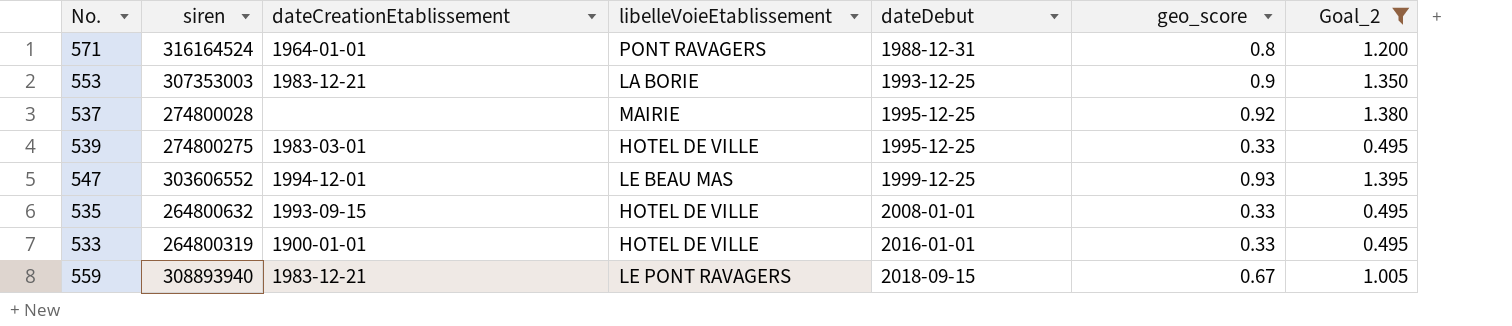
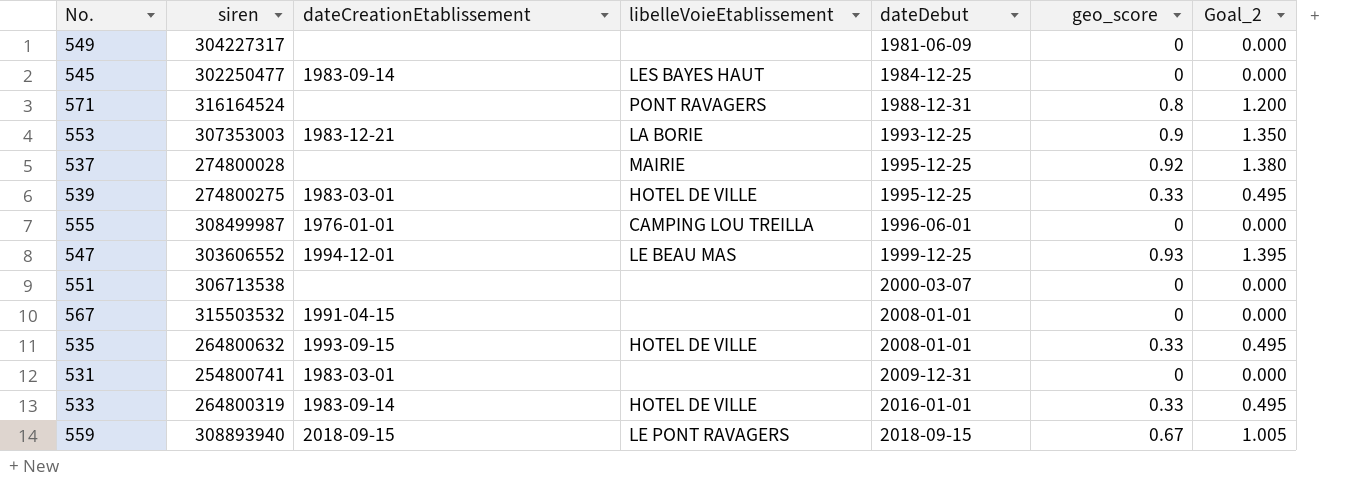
filter: Goal_2 != 0.000 -> none
571 | dateCreationEtablissement: 1964-01-01 -> none
533 | dateCreationEtablissement: 1900-01-01 -> 1983-09-14
559 | dateCreationEtablissement: 1983-12-21 -> 2018-09-15

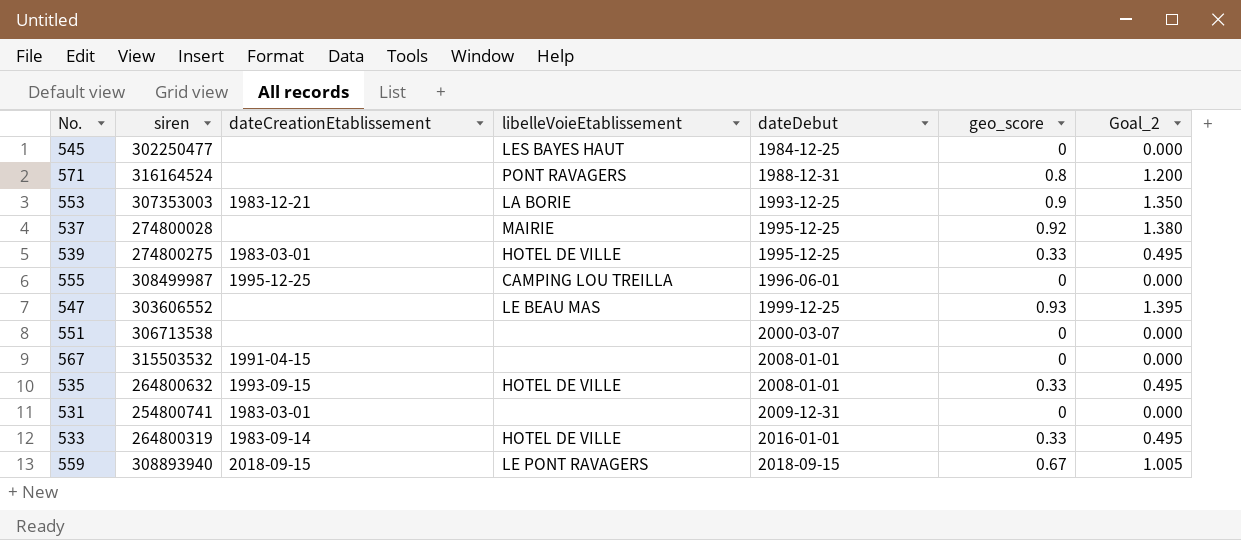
row 549: 304227317 | none | none | 1981-06-09 | 0 | 0.000 -> none
545 | dateCreationEtablissement: 1983-09-14 -> none
555 | dateCreationEtablissement: 1976-01-01 -> 1995-12-25
547 | dateCreationEtablissement: 1994-12-01 -> none

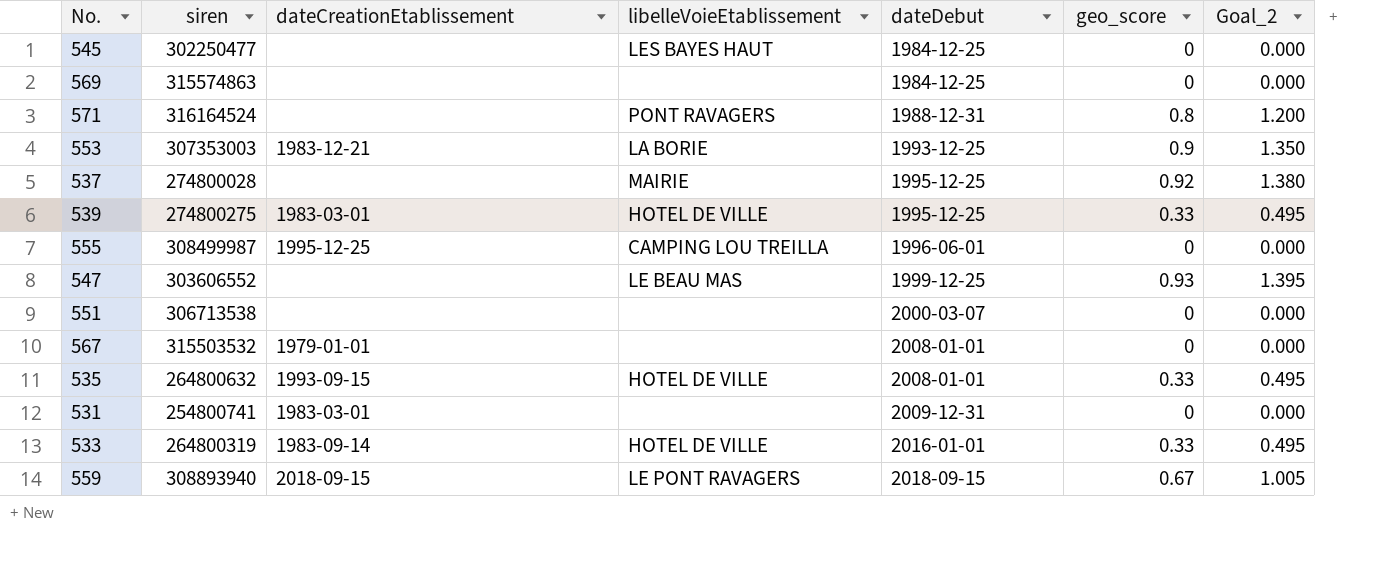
row 569: none -> 315574863 | none | none | 1984-12-25 | 0 | 0.000
567 | dateCreationEtablissement: 1991-04-15 -> 1979-01-01

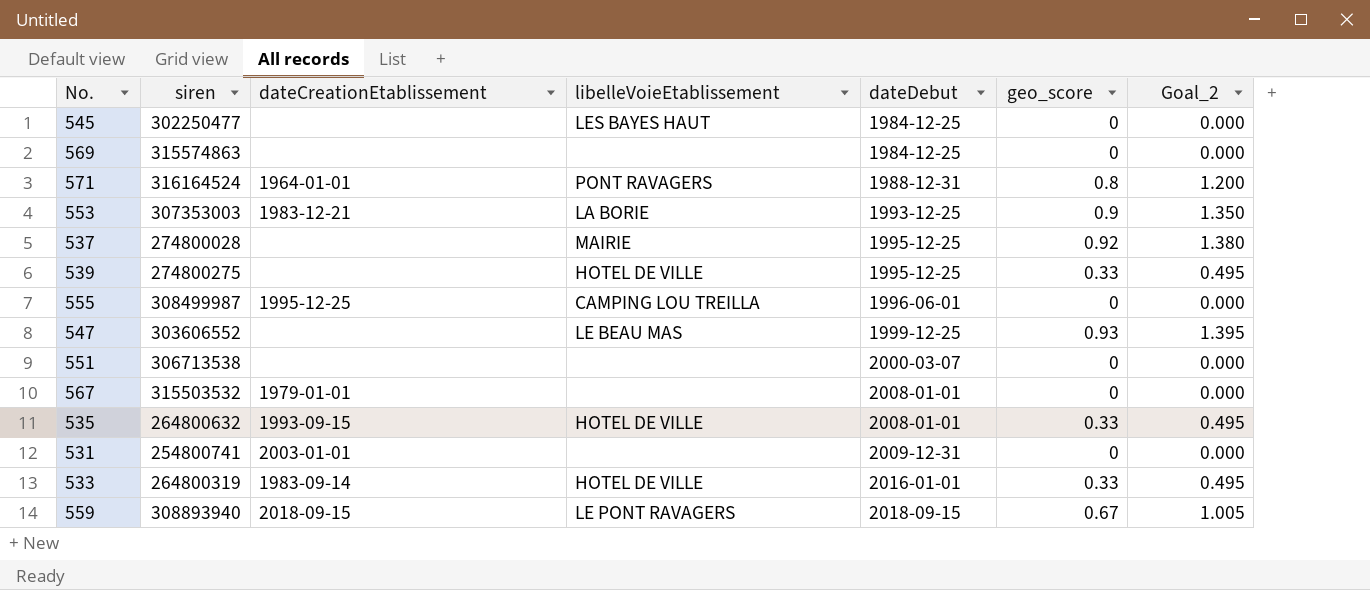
571 | dateCreationEtablissement: none -> 1964-01-01
539 | dateCreationEtablissement: 1983-03-01 -> none
531 | dateCreationEtablissement: 1983-03-01 -> 2003-01-01

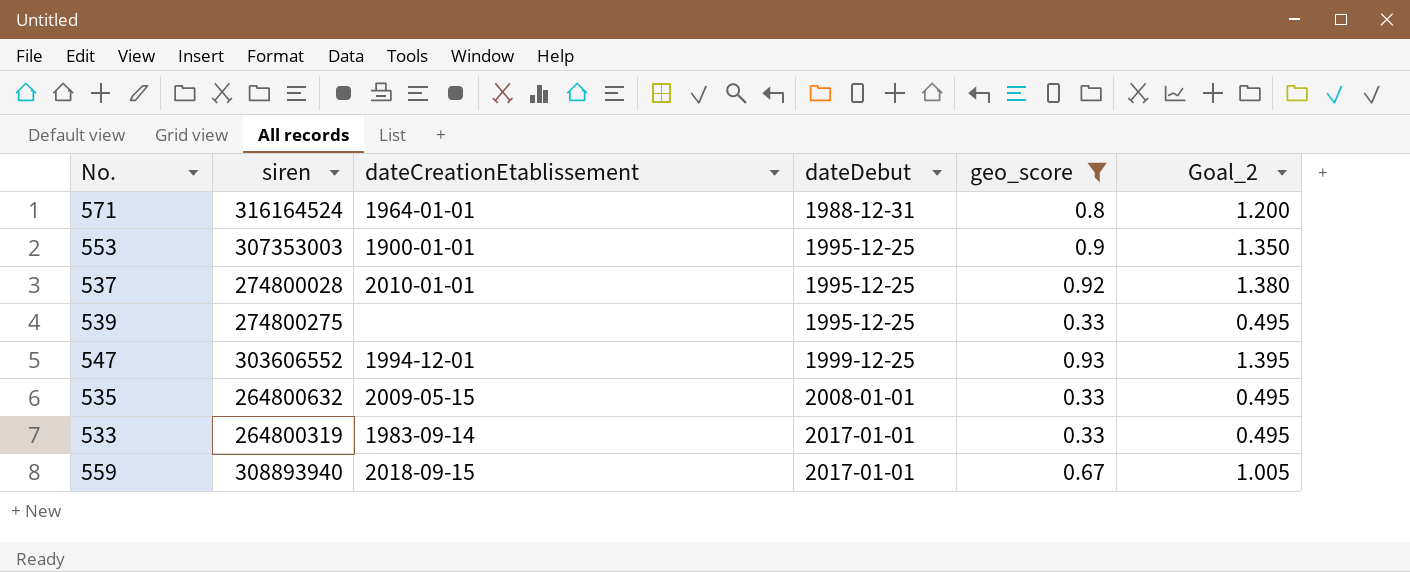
filter: none -> geo_score != 0
column libelleVoieEtablissement | position: 4 -> none
553 | dateCreationEtablissement: 1983-12-21 -> 1900-01-01
553 | dateDebut: 1993-12-25 -> 1995-12-25
537 | dateCreationEtablissement: none -> 2010-01-01
547 | dateCreationEtablissement: none -> 1994-12-01
535 | dateCreationEtablissement: 1993-09-15 -> 2009-05-15
533 | dateDebut: 2016-01-01 -> 2017-01-01
559 | dateDebut: 2018-09-15 -> 2017-01-01

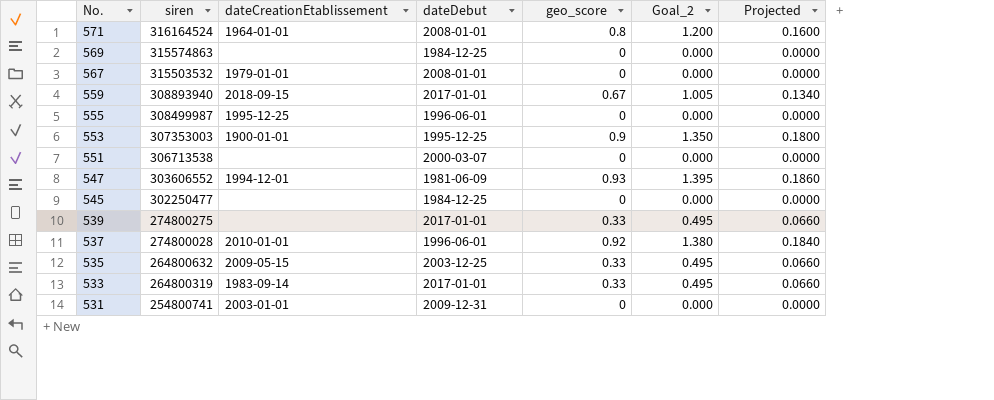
filter: geo_score != 0 -> none
row order: dateDebut ascending -> No. descending
column Projected | formula: none -> [geo_score] * 0.2
571 | dateDebut: 1988-12-31 -> 2008-01-01
547 | dateDebut: 1999-12-25 -> 1981-06-09
539 | dateDebut: 1995-12-25 -> 2017-01-01
537 | dateDebut: 1995-12-25 -> 1996-06-01
535 | dateDebut: 2008-01-01 -> 2003-12-25

